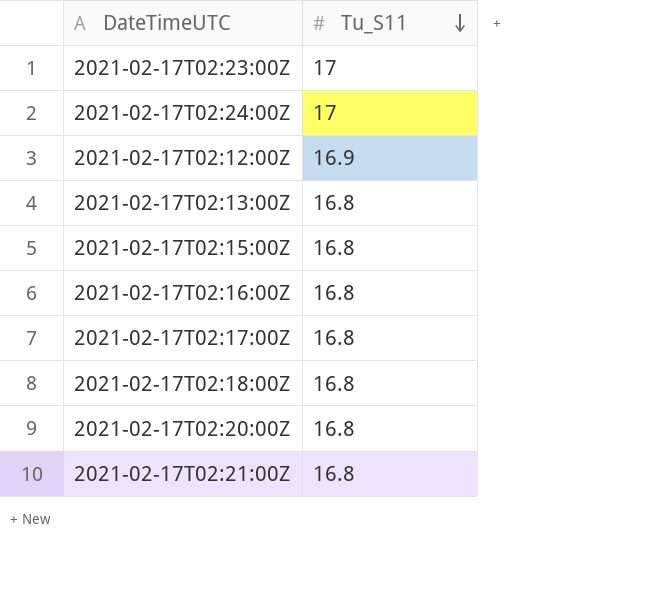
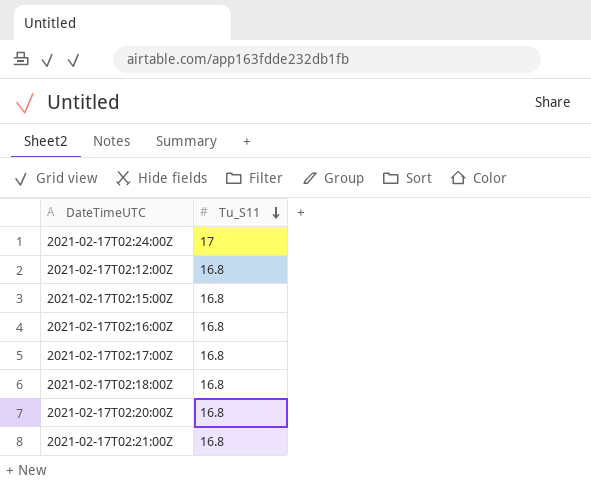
row 2021-02-17T02:23:00Z: 17 -> none
row 2021-02-17T02:13:00Z: 16.8 -> none
2021-02-17T02:12:00Z | Tu_S11: 16.9 -> 16.8

